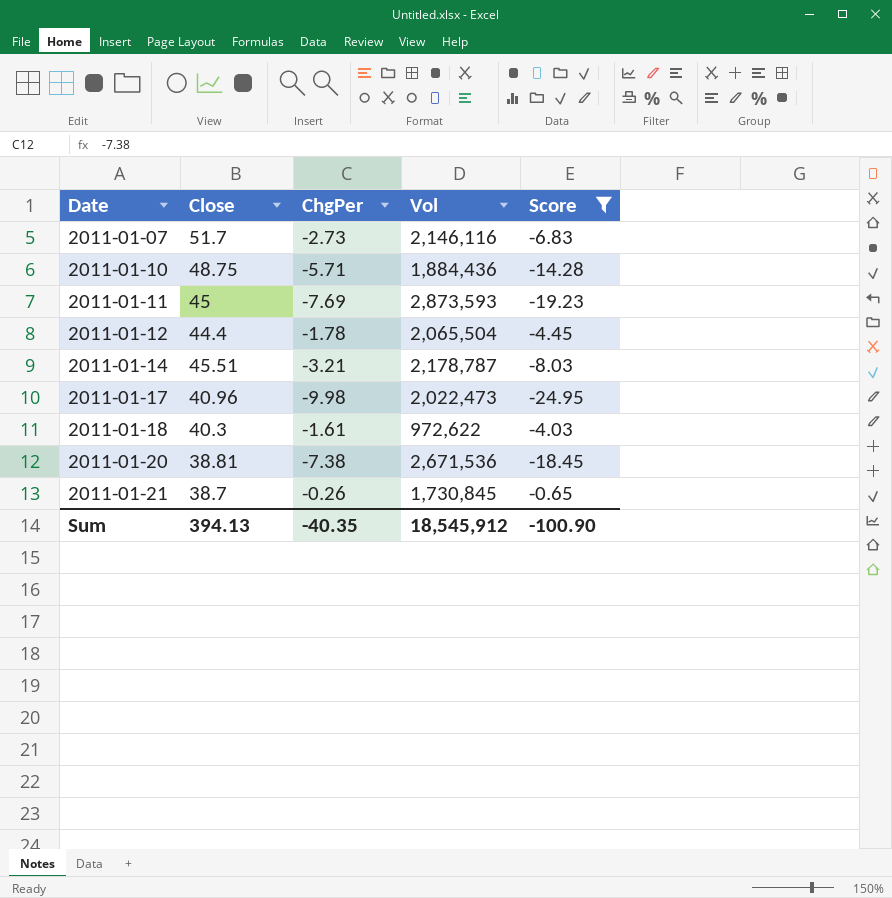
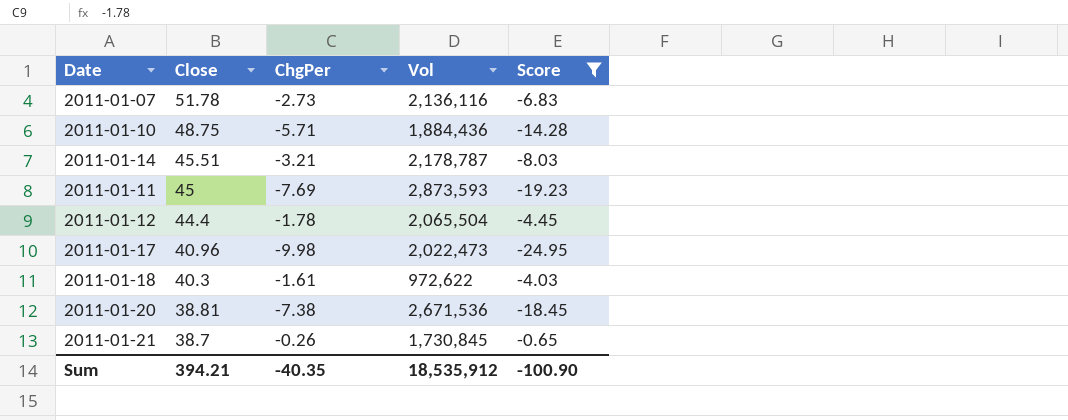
row order: Date ascending -> Close descending
2011-01-07 | Close: 51.7 -> 51.78
2011-01-07 | Vol: 2,146,116 -> 2,136,116
Sum | Close: 394.13 -> 394.21
Sum | Vol: 18,545,912 -> 18,535,912

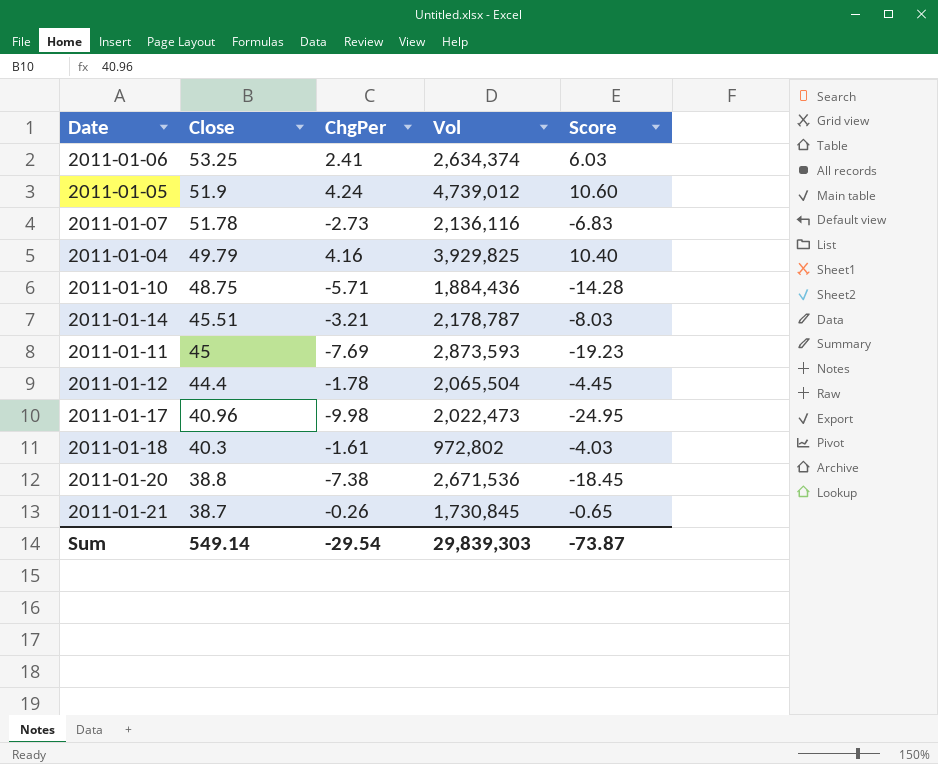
filter: Score <= -0.65 -> none
2011-01-18 | Vol: 972,622 -> 972,802
2011-01-20 | Close: 38.81 -> 38.8
Sum | Close: 394.21 -> 549.14
Sum | ChgPer: -40.35 -> -29.54
Sum | Vol: 18,535,912 -> 29,839,303
Sum | Score: -100.90 -> -73.87

